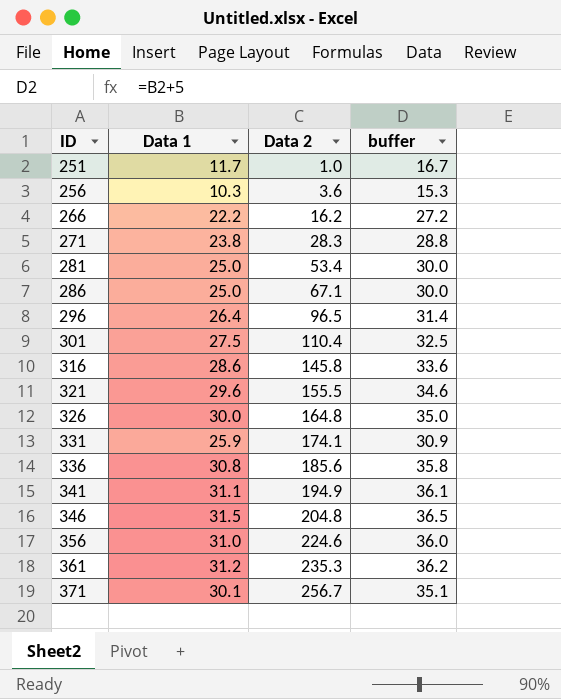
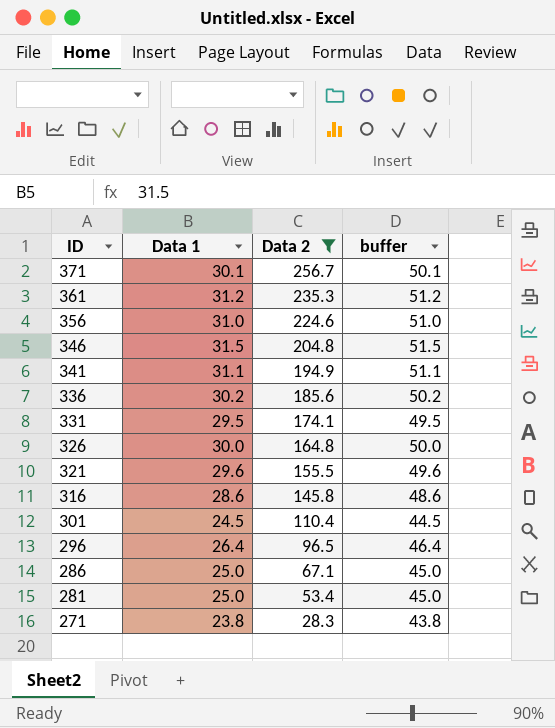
filter: none -> Data 2 >= 28.3
row order: ID ascending -> ID descending
column buffer | formula: [Data 1] + 5 -> [Data 1] + 20
336 | Data 1: 30.8 -> 30.2
331 | Data 1: 25.9 -> 29.5
301 | Data 1: 27.5 -> 24.5

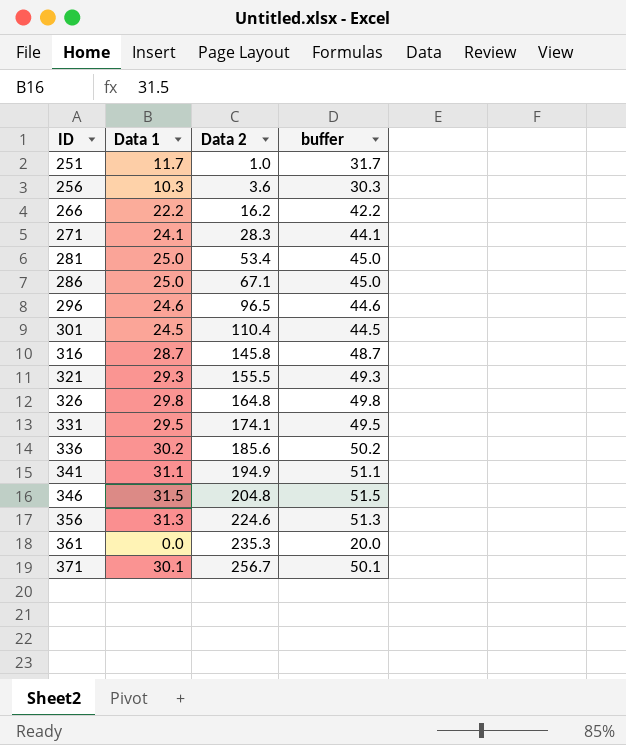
filter: Data 2 >= 28.3 -> none
row order: ID descending -> ID ascending
271 | Data 1: 23.8 -> 24.1
271 | buffer: 43.8 -> 44.1
296 | Data 1: 26.4 -> 24.6
296 | buffer: 46.4 -> 44.6
316 | Data 1: 28.6 -> 28.7
316 | buffer: 48.6 -> 48.7
321 | Data 1: 29.6 -> 29.3
321 | buffer: 49.6 -> 49.3
326 | Data 1: 30.0 -> 29.8
326 | buffer: 50.0 -> 49.8
356 | Data 1: 31.0 -> 31.3
356 | buffer: 51.0 -> 51.3
361 | Data 1: 31.2 -> 0.0
361 | buffer: 51.2 -> 20.0

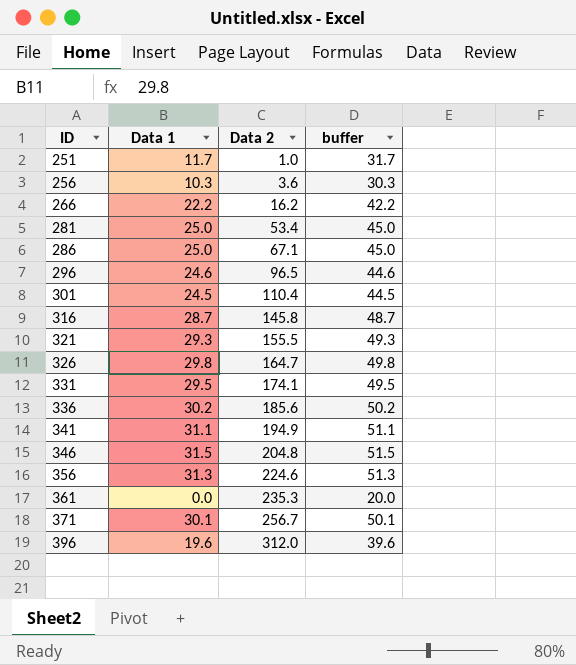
row 271: 24.1 | 28.3 | 44.1 -> none
326 | Data 2: 164.8 -> 164.7
row 396: none -> 19.6 | 312.0 | 39.6

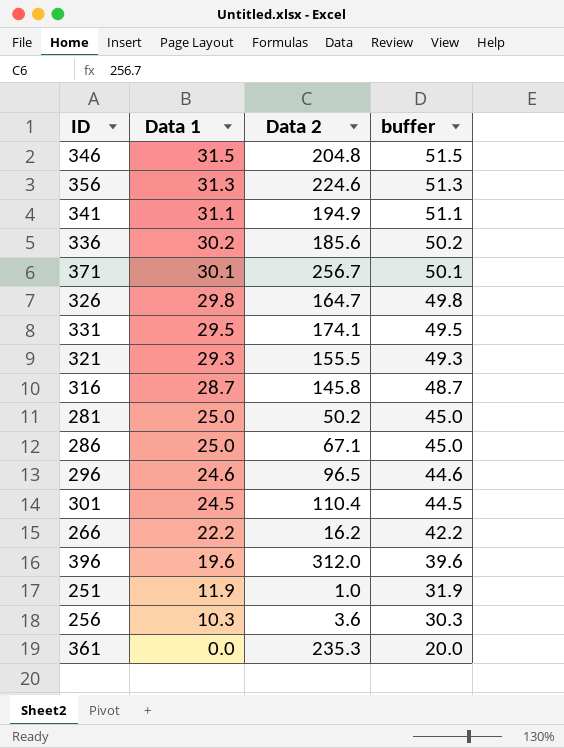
row order: ID ascending -> Data 1 descending
281 | Data 2: 53.4 -> 50.2
251 | Data 1: 11.7 -> 11.9
251 | buffer: 31.7 -> 31.9

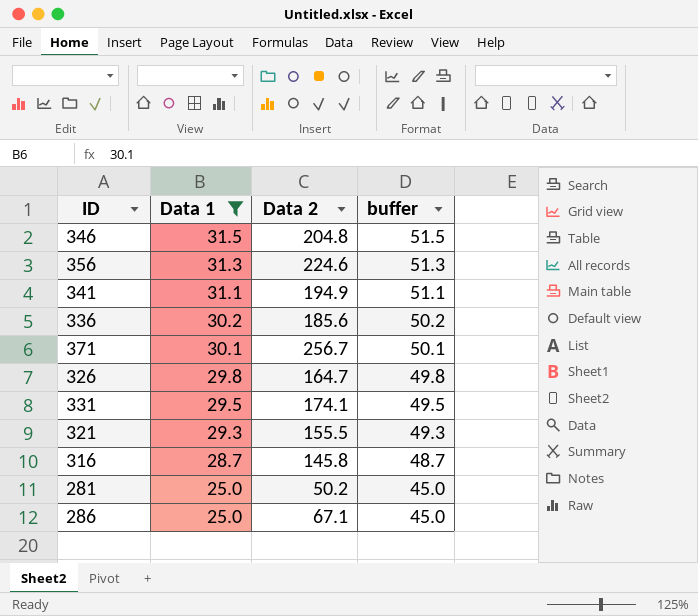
filter: none -> Data 1 >= 25.0

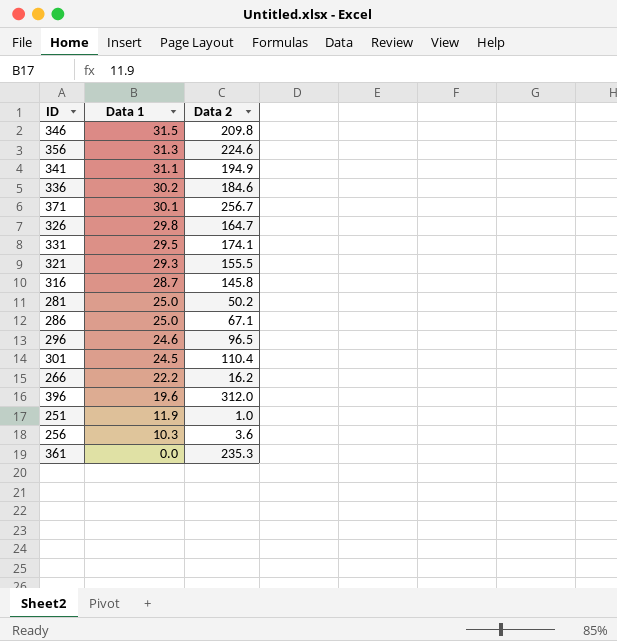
filter: Data 1 >= 25.0 -> none
column buffer | formula: [Data 1] + 20 -> none
346 | Data 2: 204.8 -> 209.8
336 | Data 2: 185.6 -> 184.6

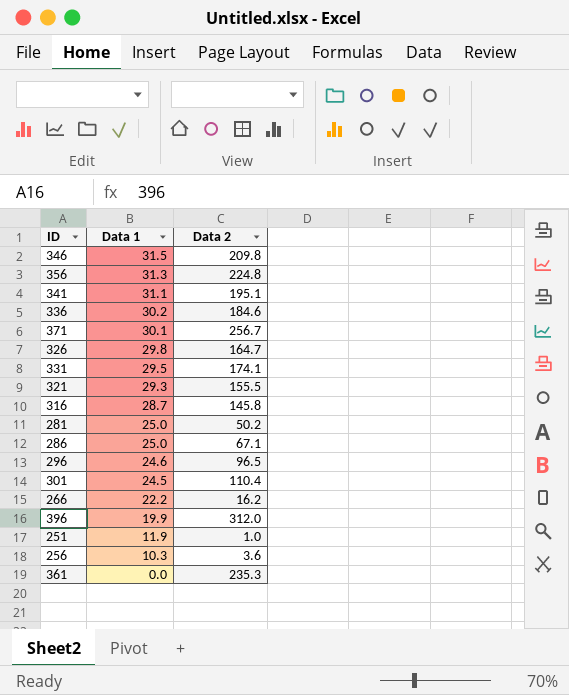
356 | Data 2: 224.6 -> 224.8
341 | Data 2: 194.9 -> 195.1
396 | Data 1: 19.6 -> 19.9

